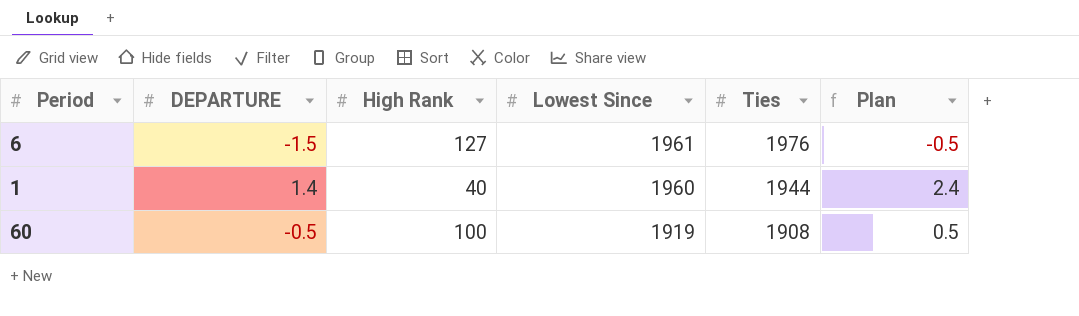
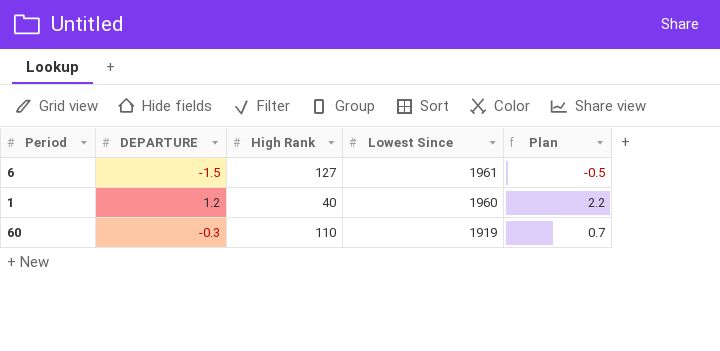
column Ties | position: 5 -> none
1 | DEPARTURE: 1.4 -> 1.2
1 | Plan: 2.4 -> 2.2
60 | DEPARTURE: -0.5 -> -0.3
60 | High Rank: 100 -> 110
60 | Plan: 0.5 -> 0.7

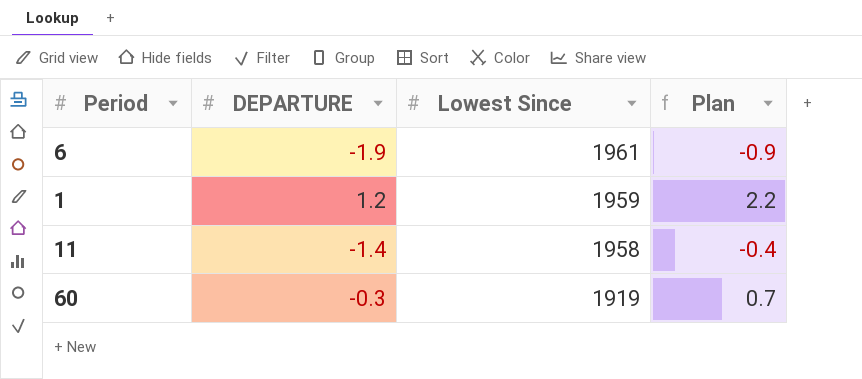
column High Rank | position: 3 -> none
6 | DEPARTURE: -1.5 -> -1.9
6 | Plan: -0.5 -> -0.9
1 | Lowest Since: 1960 -> 1959
row 11: none -> -1.4 | 1958 | -0.4

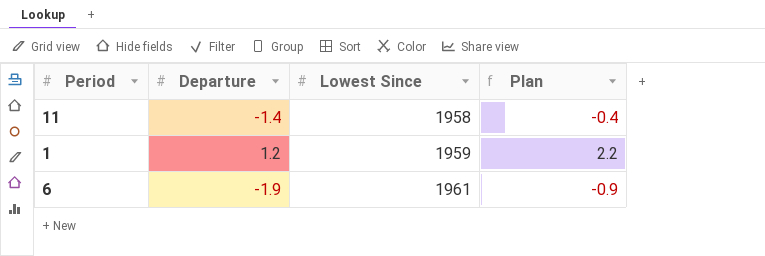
row order: Lowest Since descending -> Lowest Since ascending
column name: DEPARTURE -> Departure
row 60: -0.3 | 1919 | 0.7 -> none

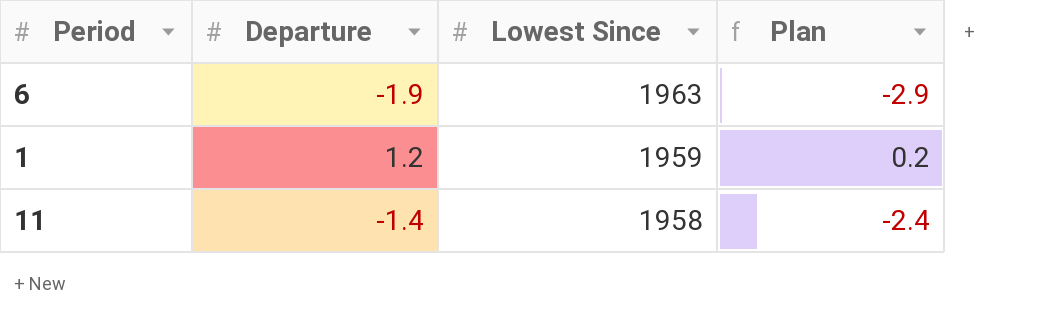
row order: Lowest Since ascending -> Lowest Since descending
column Plan | formula: [Departure] + 1 -> [Departure] - 1
6 | Lowest Since: 1961 -> 1963

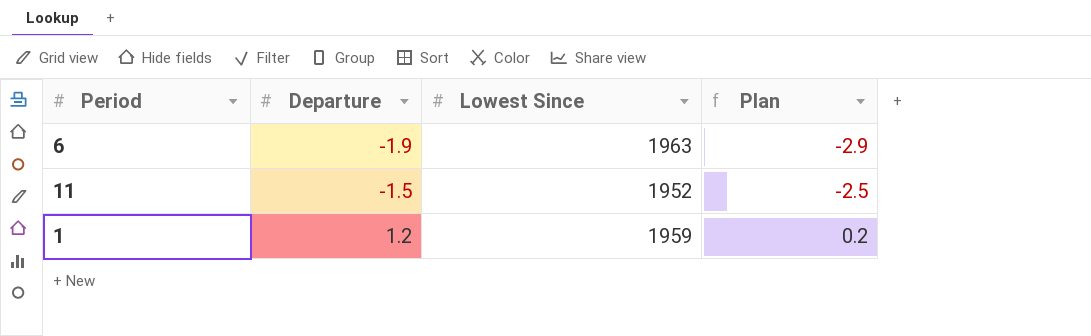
row order: Lowest Since descending -> Departure ascending
11 | Departure: -1.4 -> -1.5
11 | Lowest Since: 1958 -> 1952
11 | Plan: -2.4 -> -2.5

